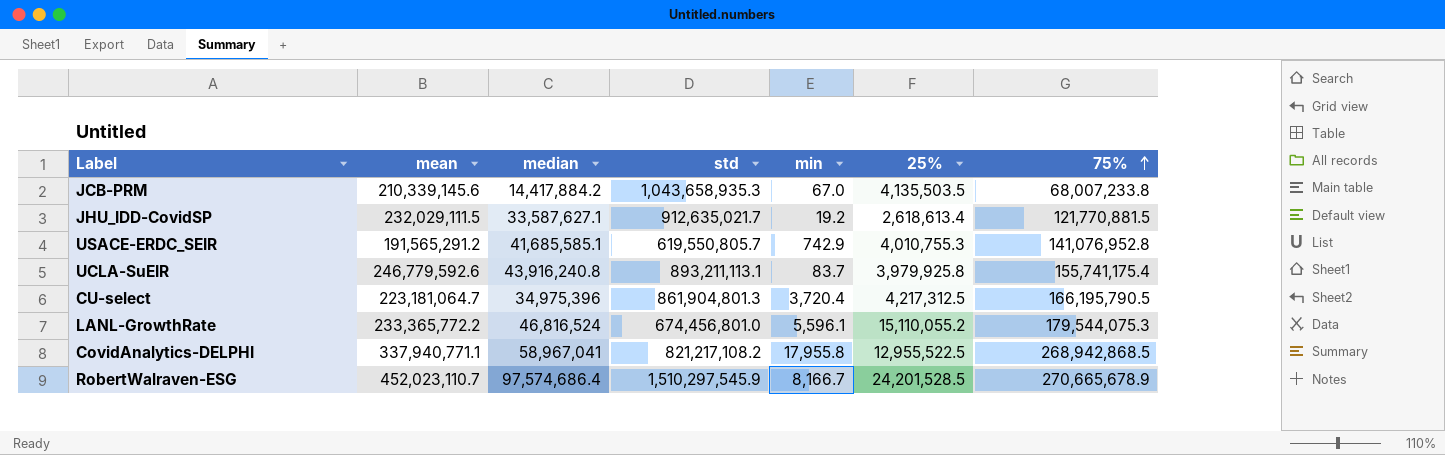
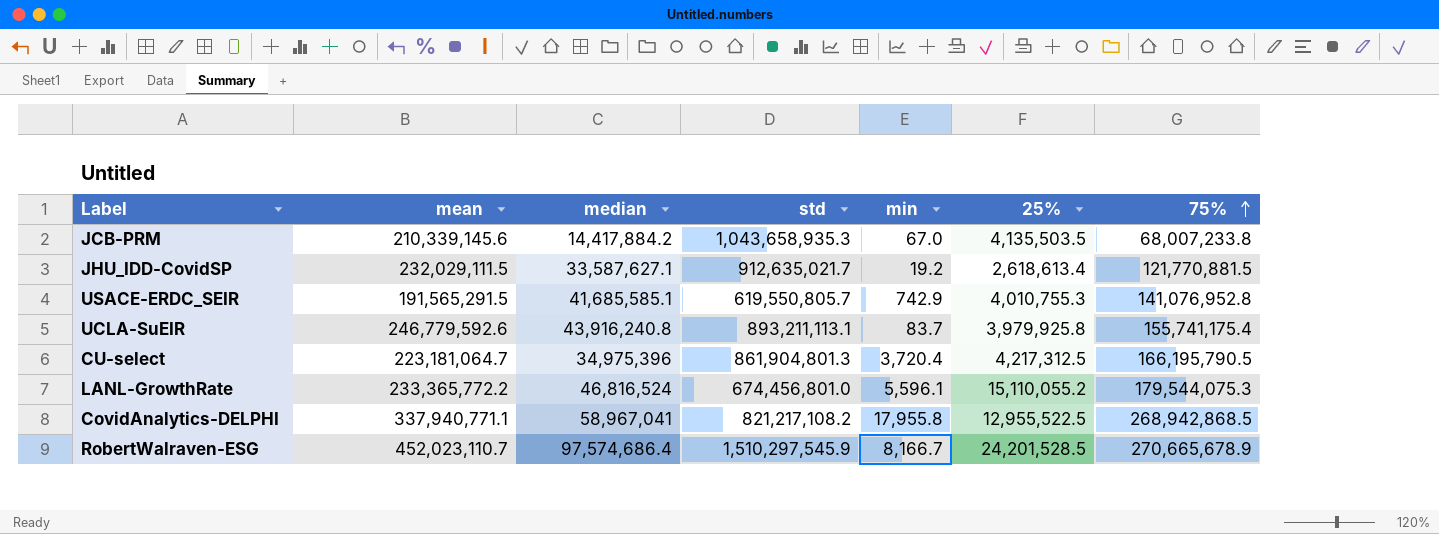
USACE-ERDC_SEIR | mean: 191,565,291.2 -> 191,565,291.5

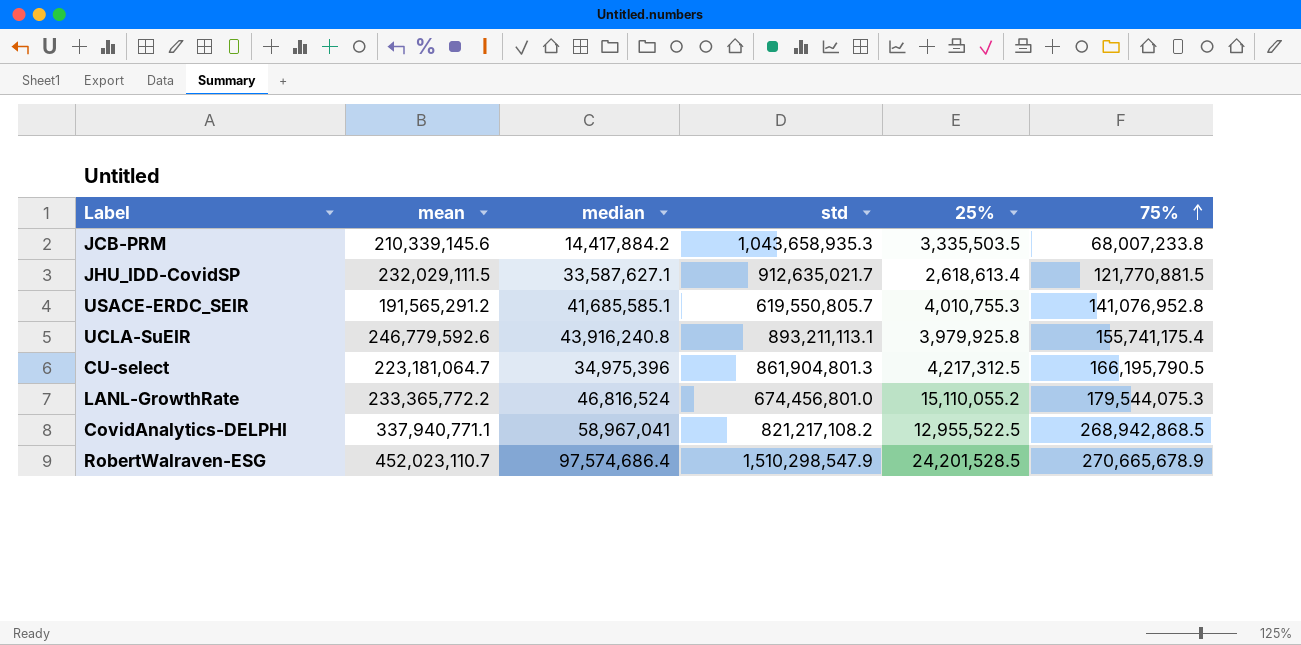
column min | position: 5 -> none
JCB-PRM | 25%: 4,135,503.5 -> 3,335,503.5
USACE-ERDC_SEIR | mean: 191,565,291.5 -> 191,565,291.2
RobertWalraven-ESG | std: 1,510,297,545.9 -> 1,510,298,547.9

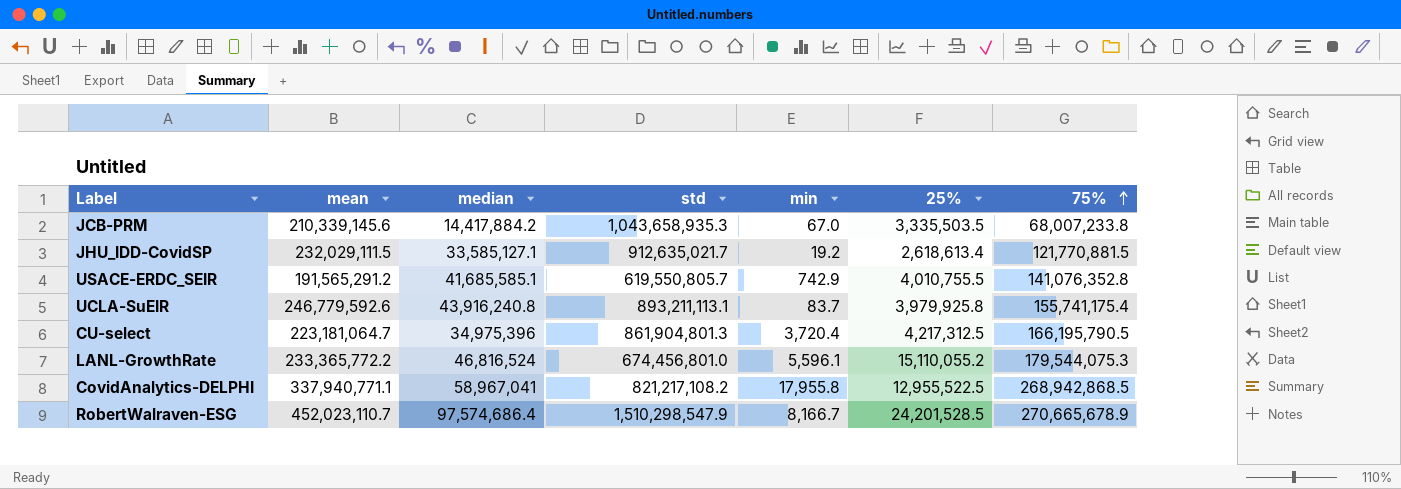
column min | position: none -> 5
JHU_IDD-CovidSP | median: 33,587,627.1 -> 33,585,127.1
USACE-ERDC_SEIR | 25%: 4,010,755.3 -> 4,010,755.5
USACE-ERDC_SEIR | 75%: 141,076,952.8 -> 141,076,352.8

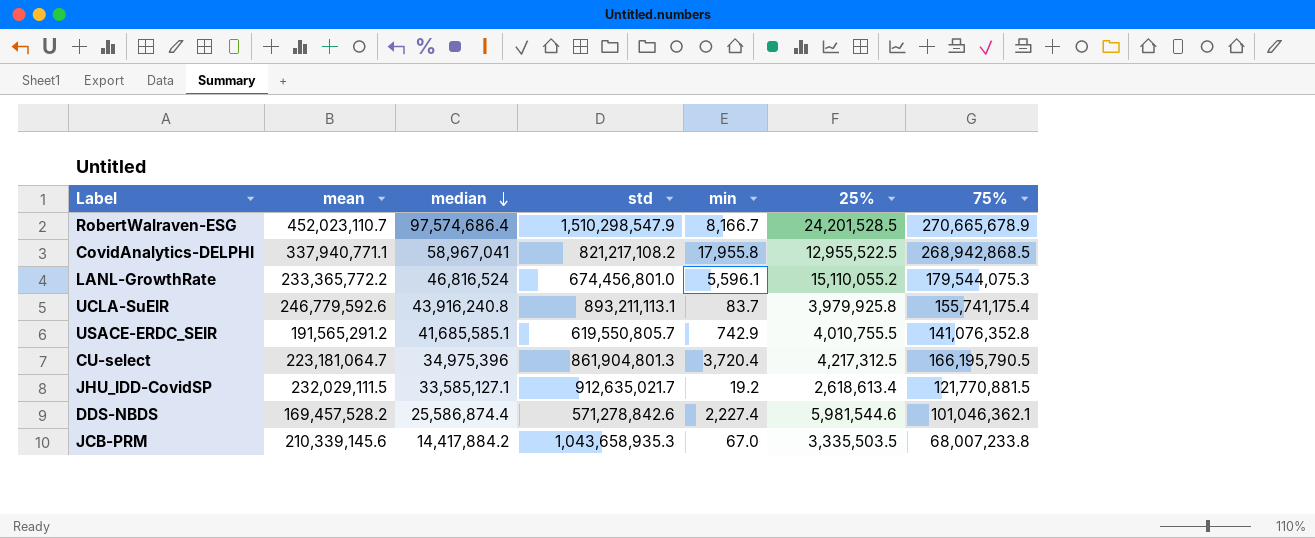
row order: 75% ascending -> median descending
row DDS-NBDS: none -> 169,457,528.2 | 25,586,874.4 | 571,278,842.6 | 2,227.4 | 5,981,544.6 | 101,046,362.1

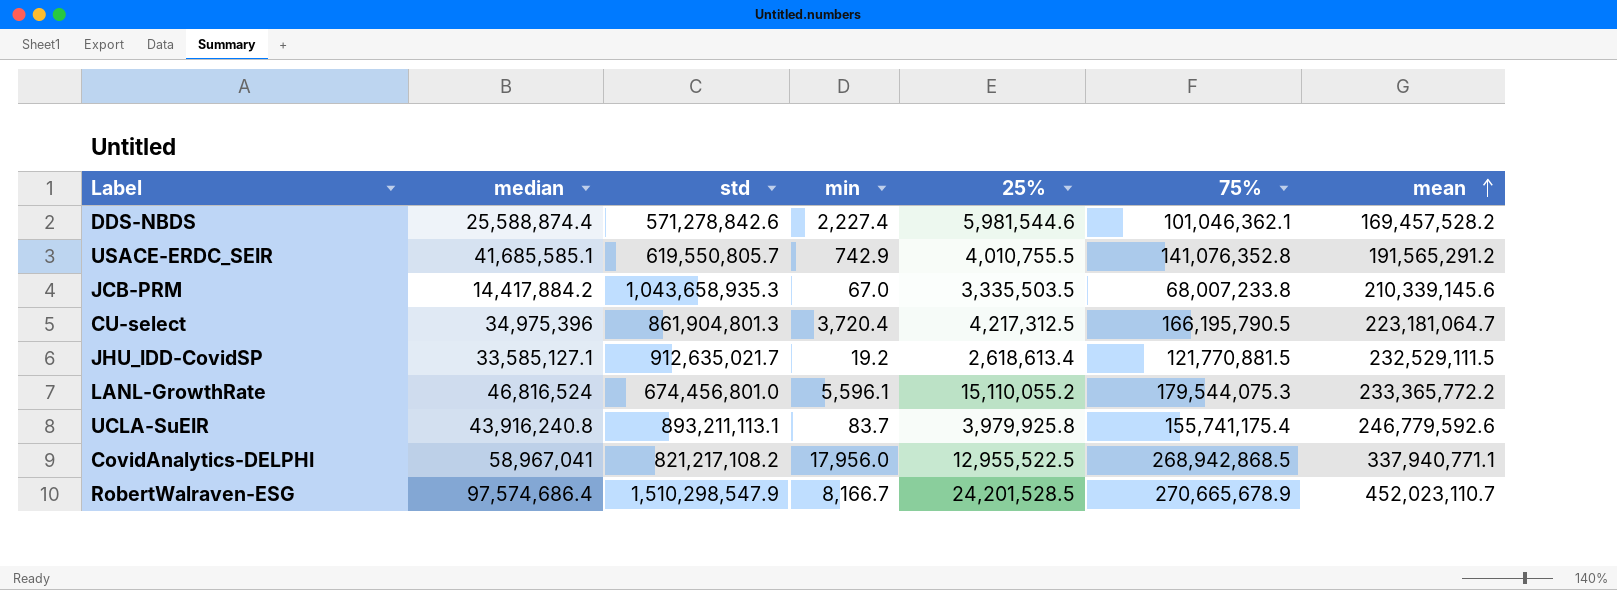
row order: median descending -> mean ascending
column mean | position: 2 -> 7
DDS-NBDS | median: 25,586,874.4 -> 25,588,874.4
JHU_IDD-CovidSP | mean: 232,029,111.5 -> 232,529,111.5
CovidAnalytics-DELPHI | min: 17,955.8 -> 17,956.0

